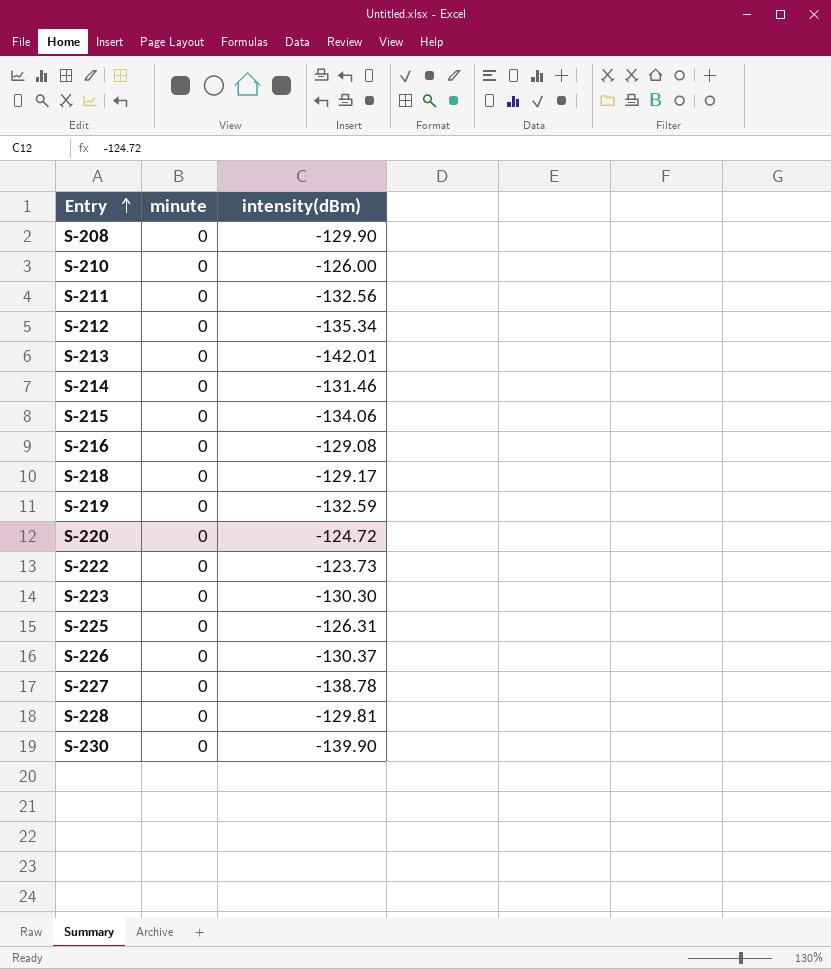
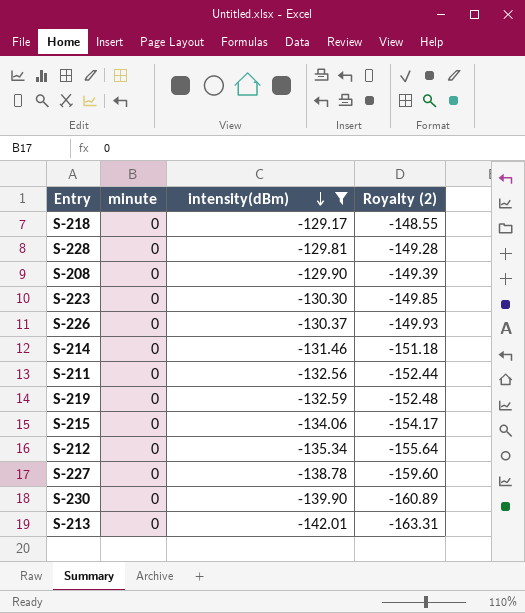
filter: none -> intensity(dBm) <= -129.17
row order: Entry ascending -> intensity(dBm) descending
column Royalty (2) | formula: none -> [intensity(dBm)] * 1.15

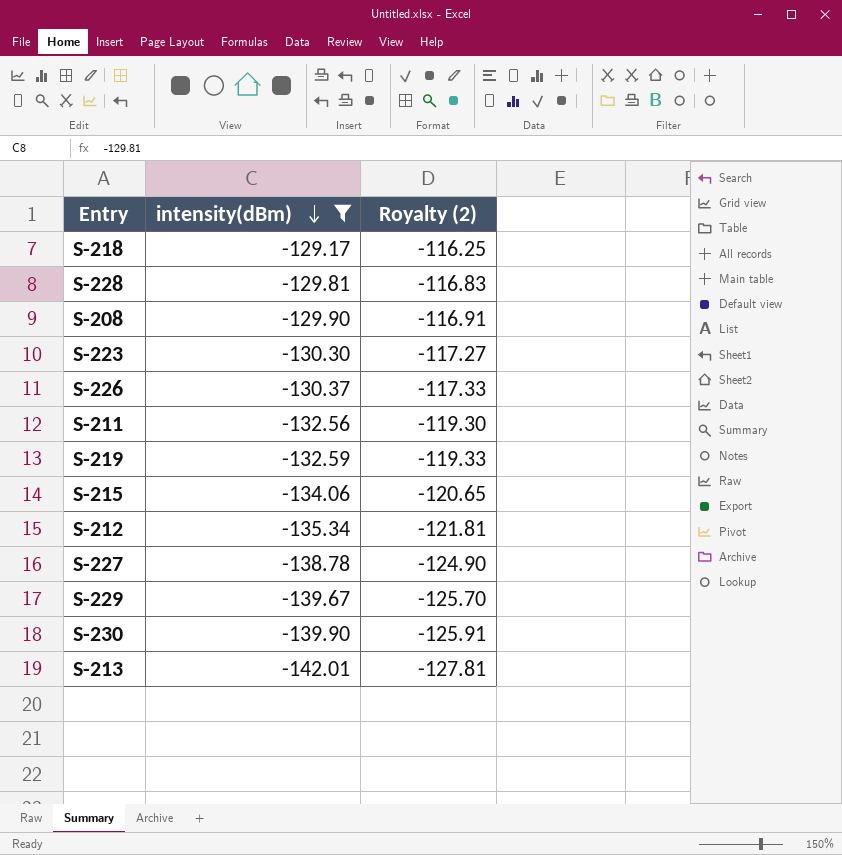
column minute | position: 2 -> none
column Royalty (2) | formula: [intensity(dBm)] * 1.15 -> [intensity(dBm)] * 0.9
row S-214: 0 | -131.46 | -151.18 -> none
row S-229: none -> -139.67 | -125.70

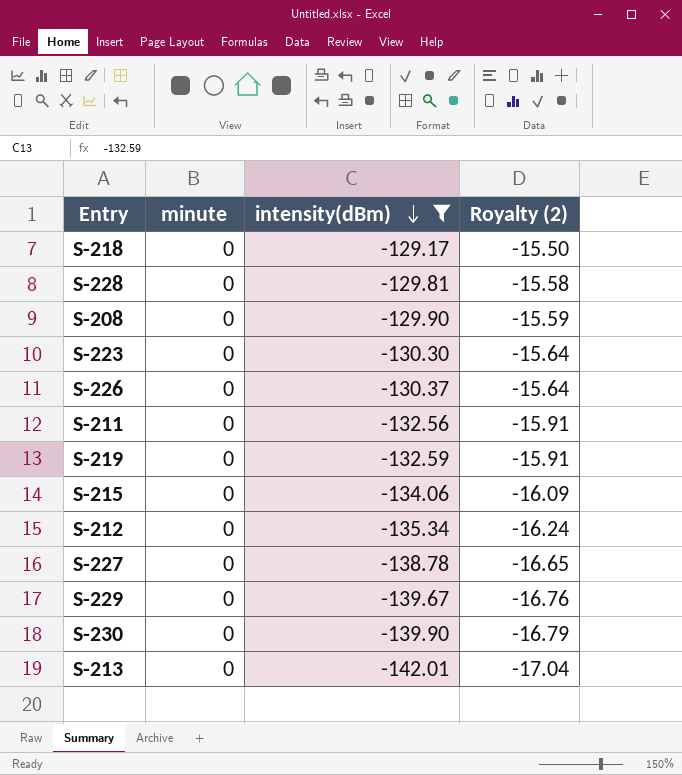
column minute | position: none -> 2
column Royalty (2) | formula: [intensity(dBm)] * 0.9 -> [intensity(dBm)] * 0.12

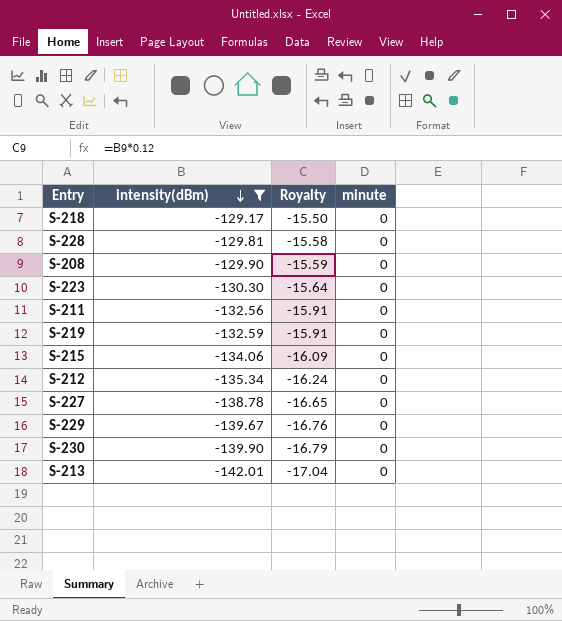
column name: Royalty (2) -> Royalty
column minute | position: 2 -> 4
row S-226: 0 | -130.37 | -15.64 -> none

